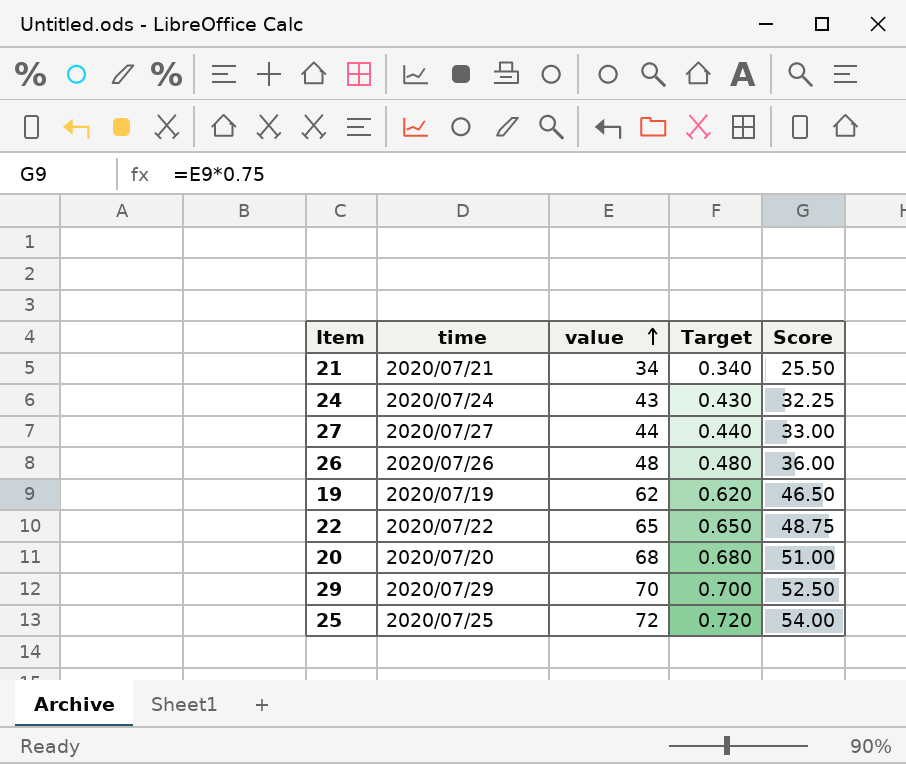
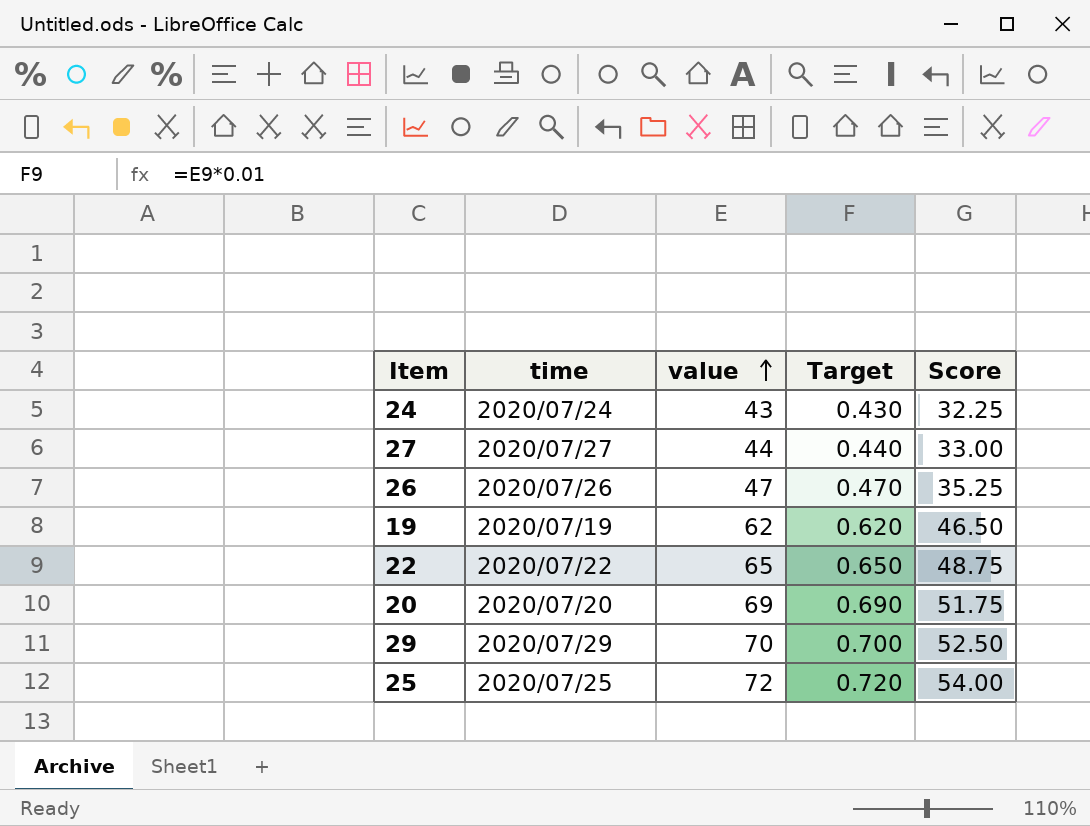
row 21: 2020/07/21 | 34 | 0.340 | 25.50 -> none
26 | value: 48 -> 47
26 | Target: 0.480 -> 0.470
26 | Score: 36.00 -> 35.25
20 | value: 68 -> 69
20 | Target: 0.680 -> 0.690
20 | Score: 51.00 -> 51.75

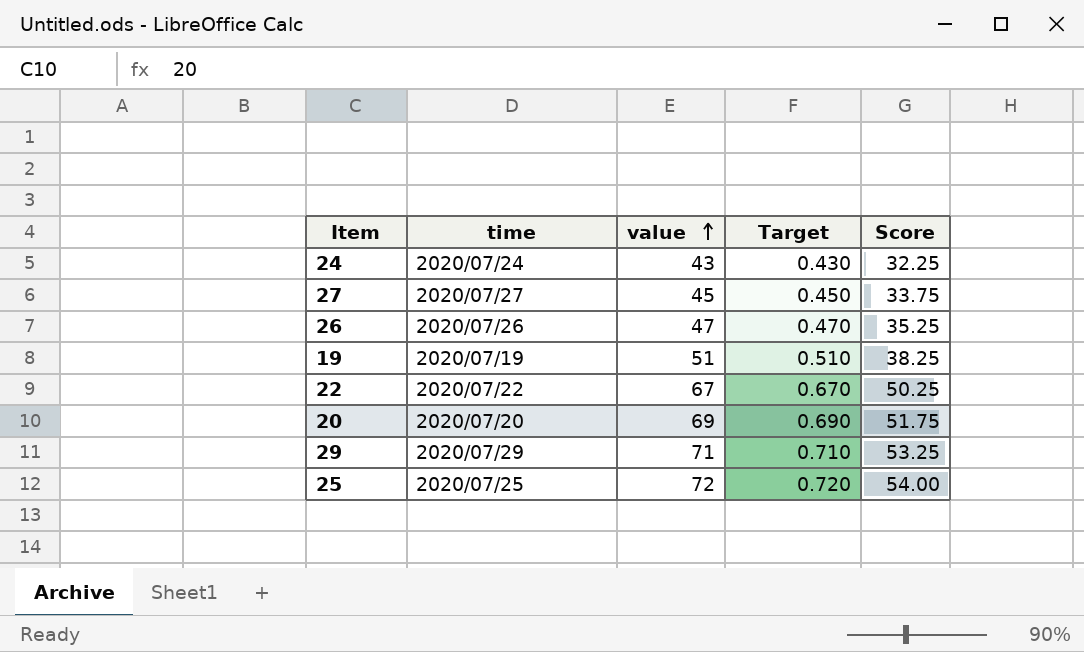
27 | value: 44 -> 45
27 | Target: 0.440 -> 0.450
27 | Score: 33.00 -> 33.75
19 | value: 62 -> 51
19 | Target: 0.620 -> 0.510
19 | Score: 46.50 -> 38.25
22 | value: 65 -> 67
22 | Target: 0.650 -> 0.670
22 | Score: 48.75 -> 50.25
29 | value: 70 -> 71
29 | Target: 0.700 -> 0.710
29 | Score: 52.50 -> 53.25

